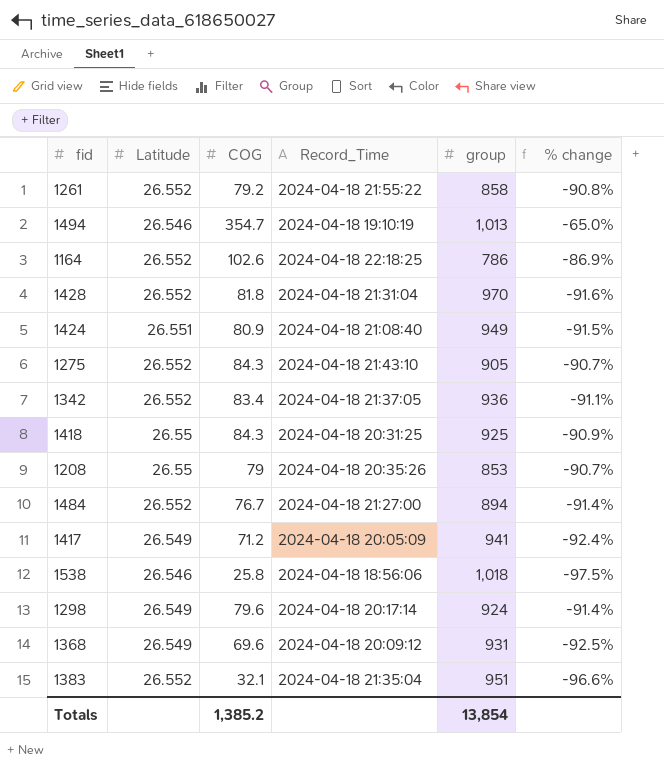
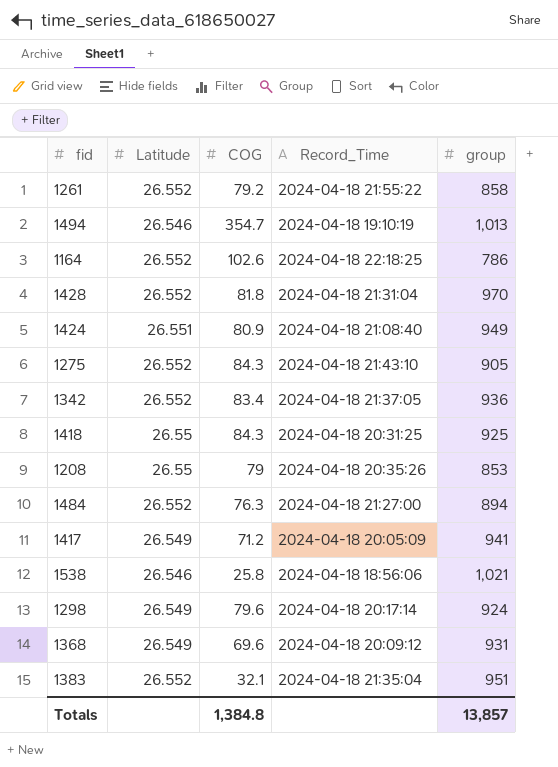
column % change | formula: ([COG] - [group]) / [group] -> none
1484 | COG: 76.7 -> 76.3
1538 | group: 1,018 -> 1,021
Totals | COG: 1,385.2 -> 1,384.8
Totals | group: 13,854 -> 13,857

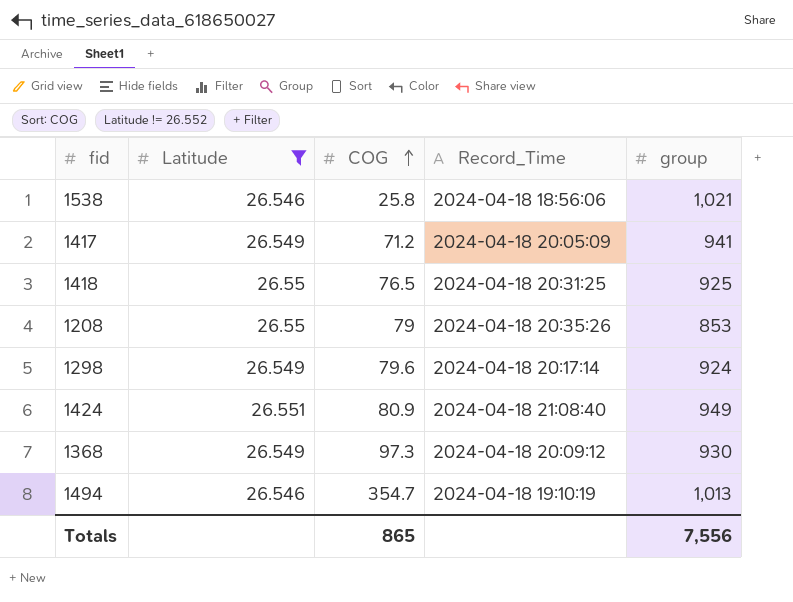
filter: none -> Latitude != 26.552
row order: none -> COG ascending
1418 | COG: 84.3 -> 76.5
1368 | COG: 69.6 -> 97.3
1368 | group: 931 -> 930
Totals | COG: 1,384.8 -> 865
Totals | group: 13,857 -> 7,556

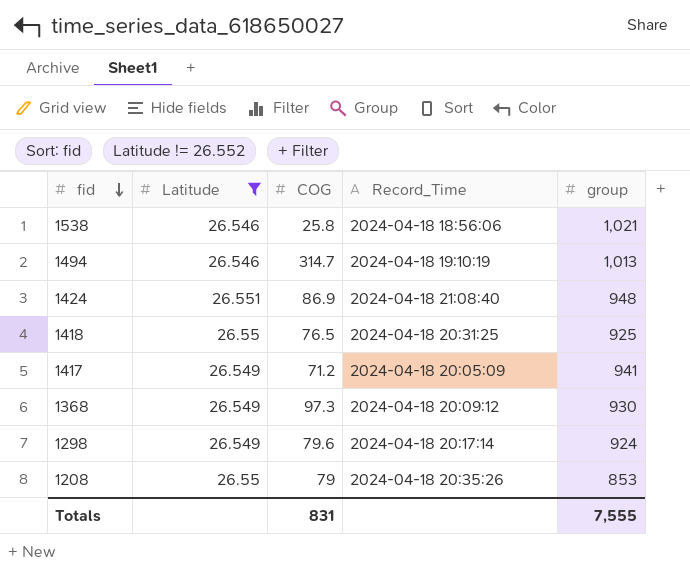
row order: COG ascending -> fid descending
1494 | COG: 354.7 -> 314.7
1424 | COG: 80.9 -> 86.9
1424 | group: 949 -> 948
Totals | COG: 865 -> 831
Totals | group: 7,556 -> 7,555

